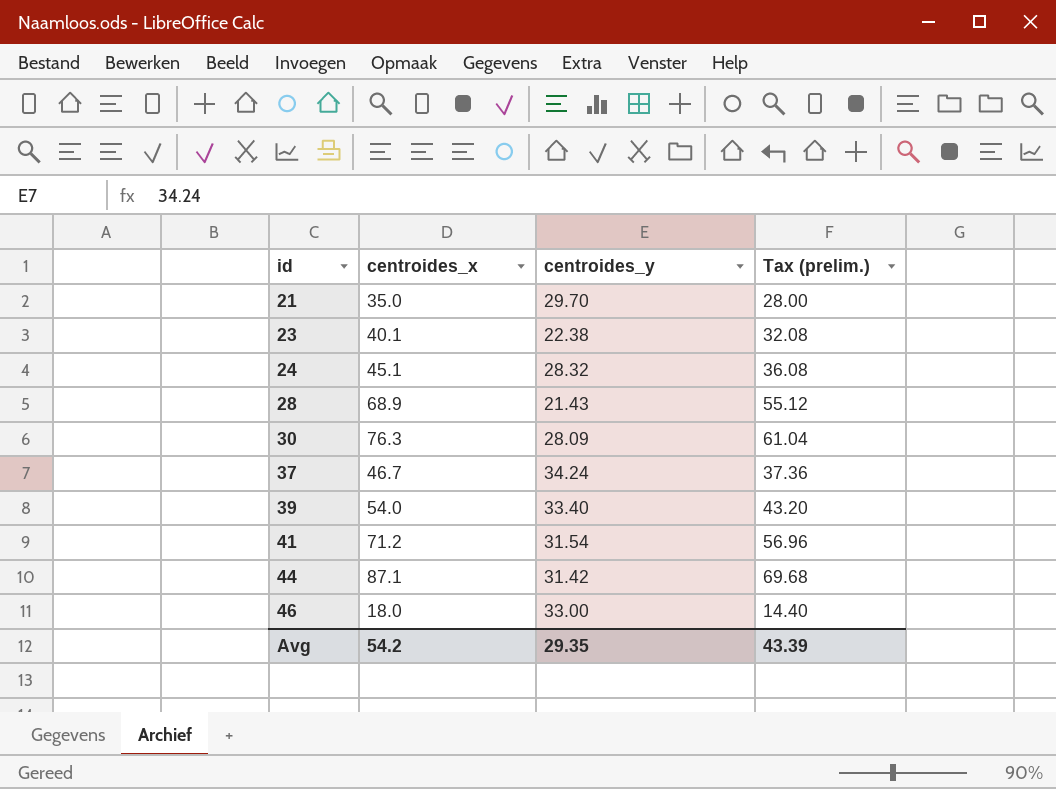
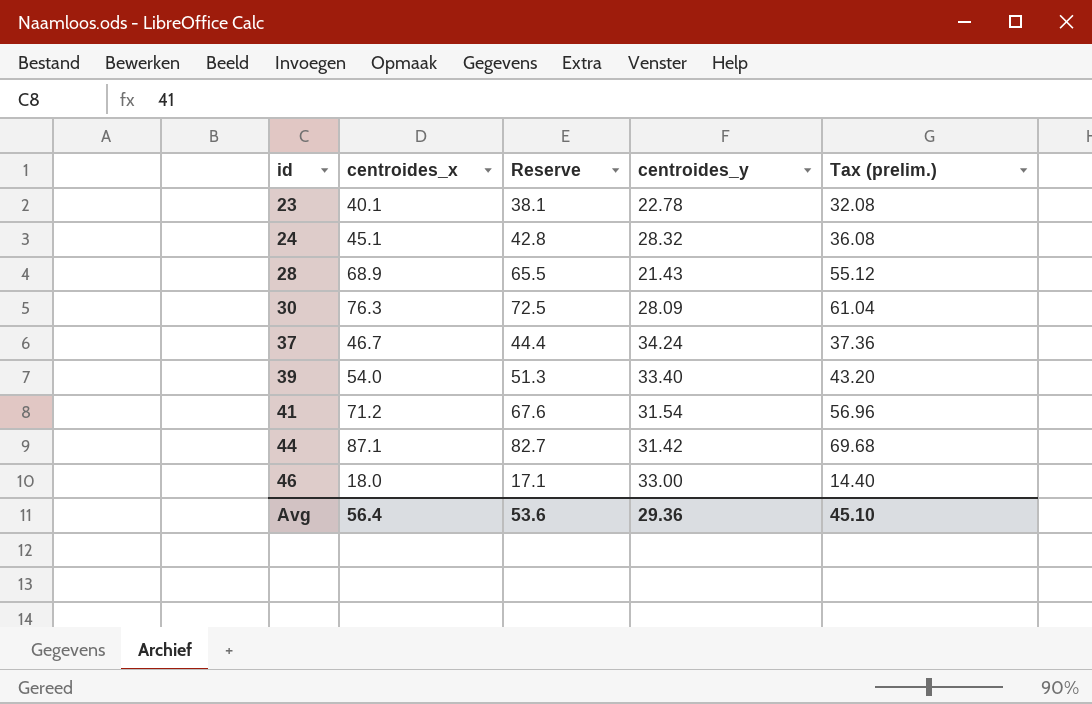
column Reserve | formula: none -> [centroides_x] * 0.95
row 21: 35.0 | 29.70 | 28.00 -> none
23 | centroides_y: 22.38 -> 22.78
Avg | centroides_x: 54.2 -> 56.4
Avg | centroides_y: 29.35 -> 29.36
Avg | Tax (prelim.): 43.39 -> 45.10

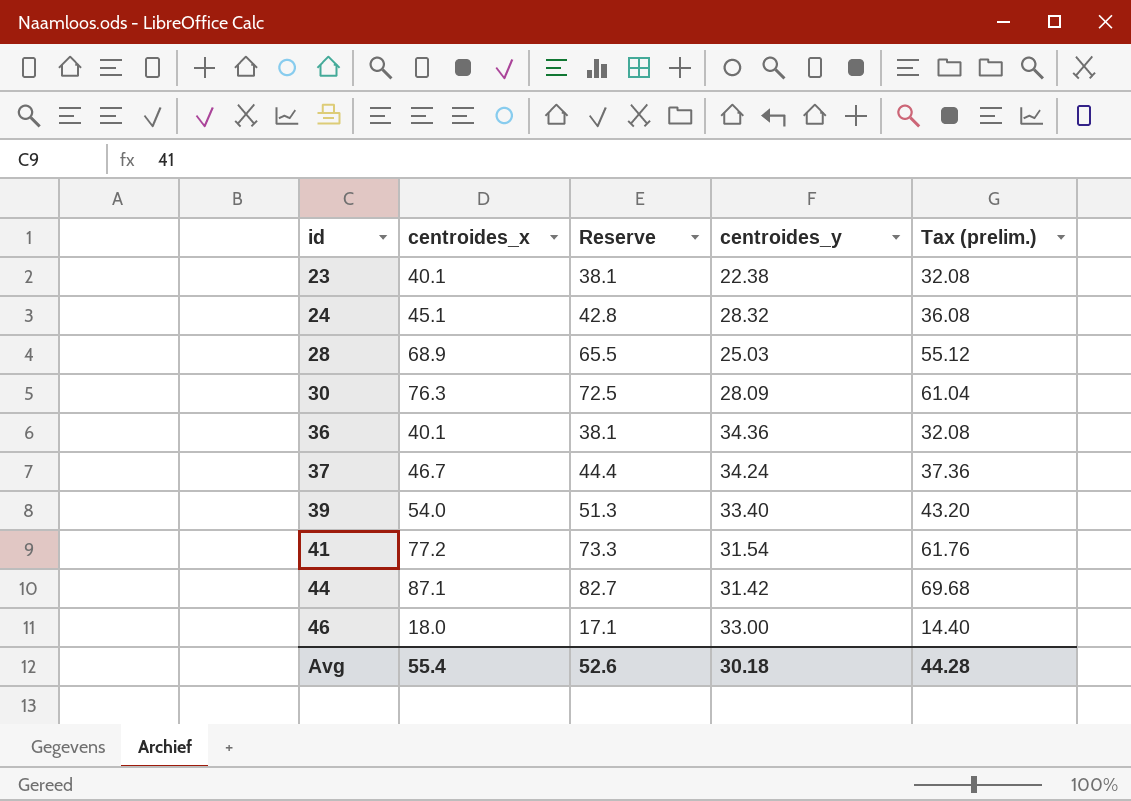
23 | centroides_y: 22.78 -> 22.38
28 | centroides_y: 21.43 -> 25.03
row 36: none -> 40.1 | 38.1 | 34.36 | 32.08
41 | centroides_x: 71.2 -> 77.2
41 | Reserve: 67.6 -> 73.3
41 | Tax (prelim.): 56.96 -> 61.76
Avg | centroides_x: 56.4 -> 55.4
Avg | Reserve: 53.6 -> 52.6
Avg | centroides_y: 29.36 -> 30.18
Avg | Tax (prelim.): 45.10 -> 44.28

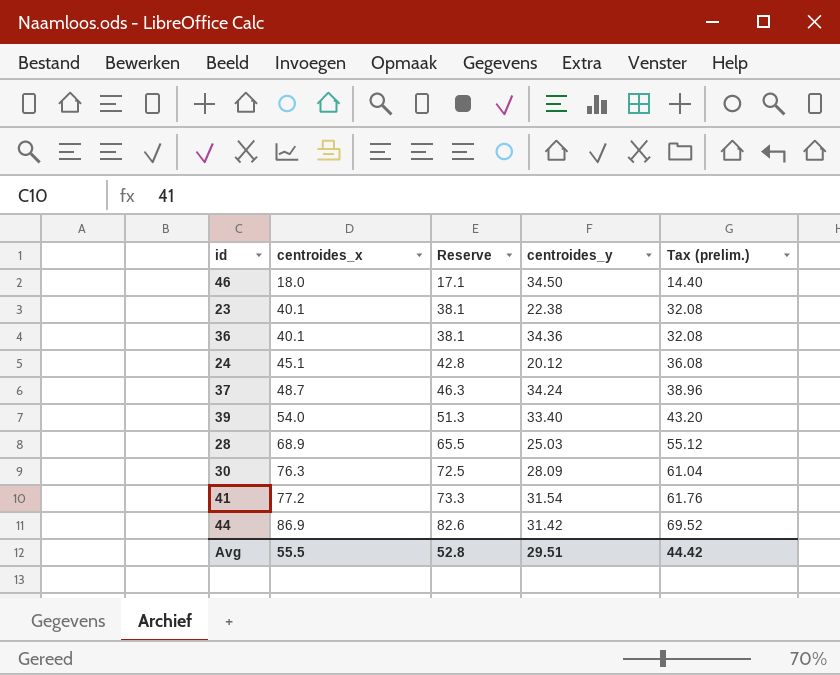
row order: id ascending -> centroides_x ascending
46 | centroides_y: 33.00 -> 34.50
24 | centroides_y: 28.32 -> 20.12
37 | centroides_x: 46.7 -> 48.7
37 | Reserve: 44.4 -> 46.3
37 | Tax (prelim.): 37.36 -> 38.96
44 | centroides_x: 87.1 -> 86.9
44 | Reserve: 82.7 -> 82.6
44 | Tax (prelim.): 69.68 -> 69.52
Avg | centroides_x: 55.4 -> 55.5
Avg | Reserve: 52.6 -> 52.8
Avg | centroides_y: 30.18 -> 29.51
Avg | Tax (prelim.): 44.28 -> 44.42

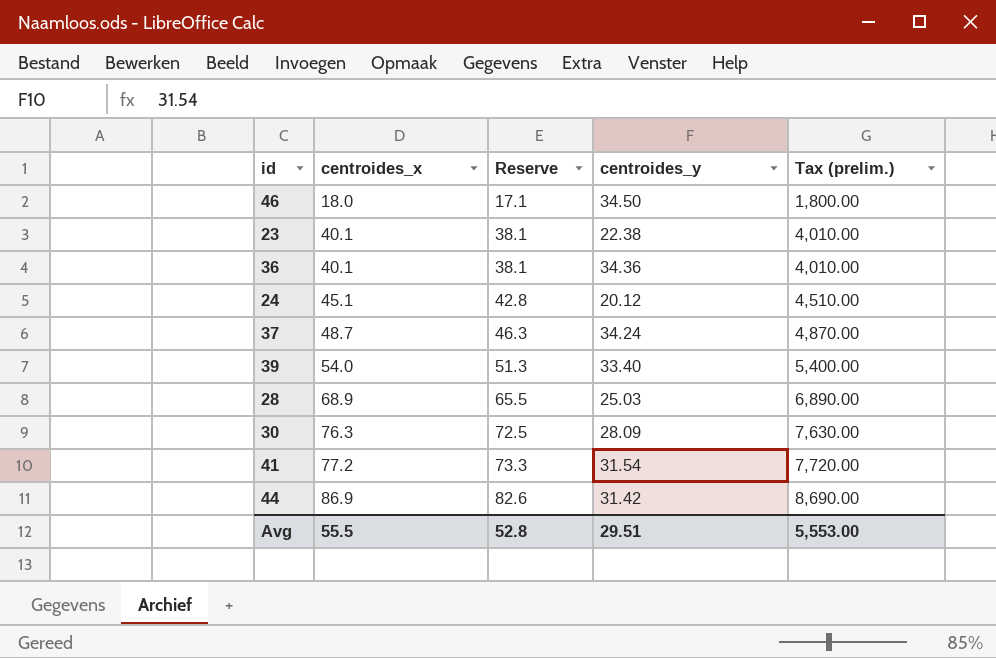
column Tax (prelim.) | formula: [centroides_x] * 0.8 -> [centroides_x] * 100
Avg | Tax (prelim.): 44.42 -> 5,553.00

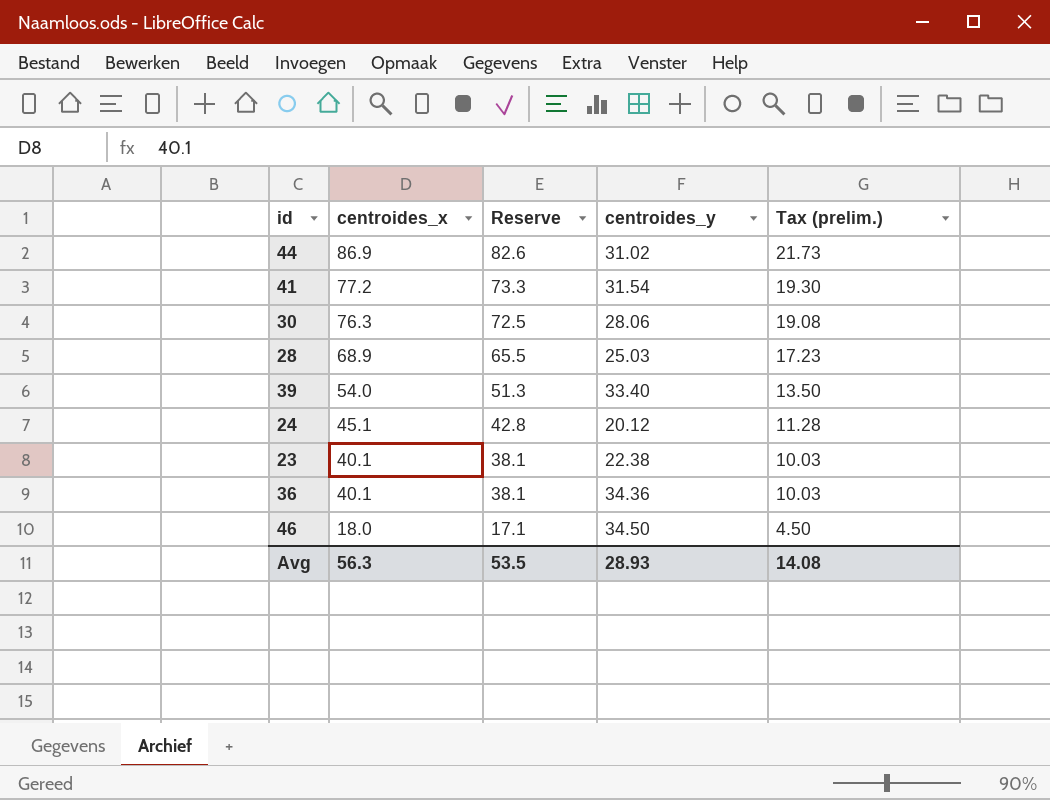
row order: centroides_x ascending -> centroides_x descending
column Tax (prelim.) | formula: [centroides_x] * 100 -> [centroides_x] * 0.25
row 37: 48.7 | 46.3 | 34.24 | 4,870.00 -> none
44 | centroides_y: 31.42 -> 31.02
30 | centroides_y: 28.09 -> 28.06
Avg | centroides_x: 55.5 -> 56.3
Avg | Reserve: 52.8 -> 53.5
Avg | centroides_y: 29.51 -> 28.93
Avg | Tax (prelim.): 5,553.00 -> 14.08

